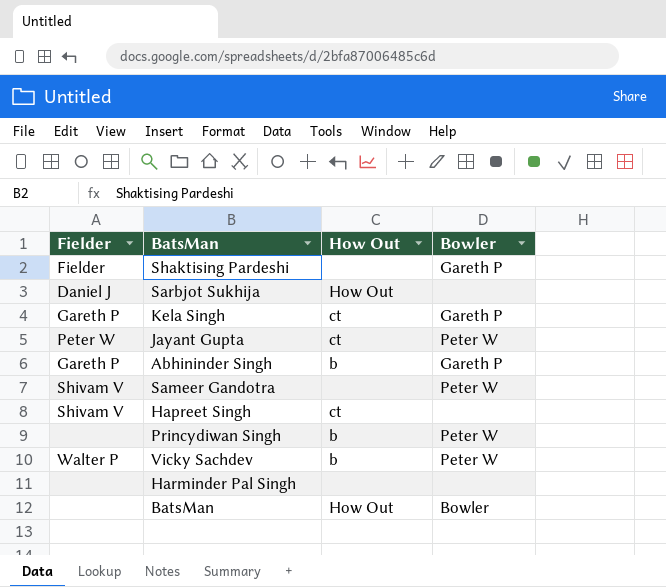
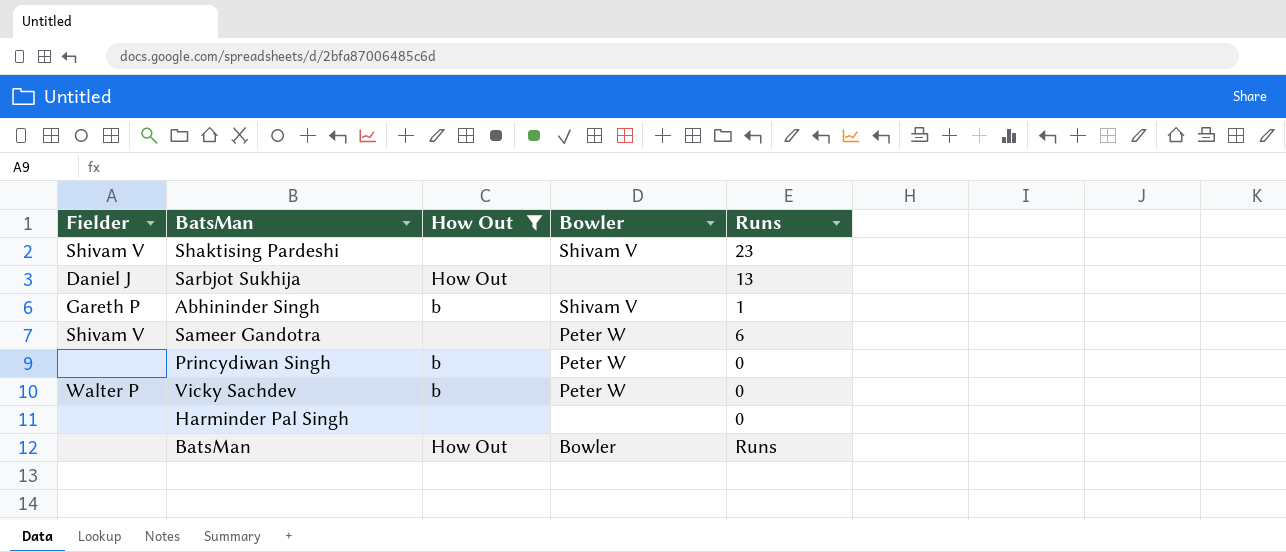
filter: none -> How Out != ct
column Runs | position: none -> 5
Shaktising Pardeshi | Fielder: Fielder -> Shivam V
Shaktising Pardeshi | Bowler: Gareth P -> Shivam V
Abhininder Singh | Bowler: Gareth P -> Shivam V

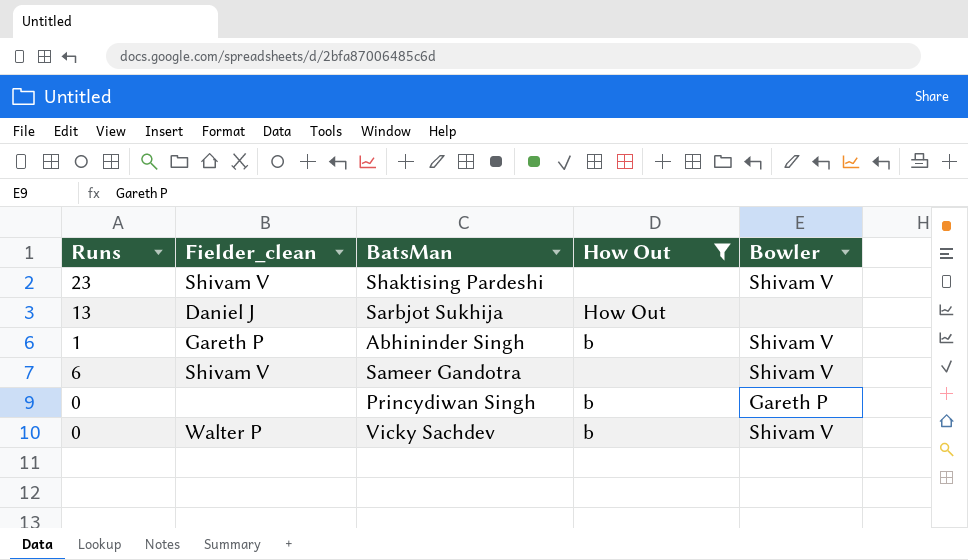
column Runs | position: 5 -> 1
column name: Fielder -> Fielder_clean
row Harminder Pal Singh: none | none | none | 0 -> none
row BatsMan: none | How Out | Bowler | Runs -> none
Sameer Gandotra | Bowler: Peter W -> Shivam V
Princydiwan Singh | Bowler: Peter W -> Gareth P
Vicky Sachdev | Bowler: Peter W -> Shivam V

